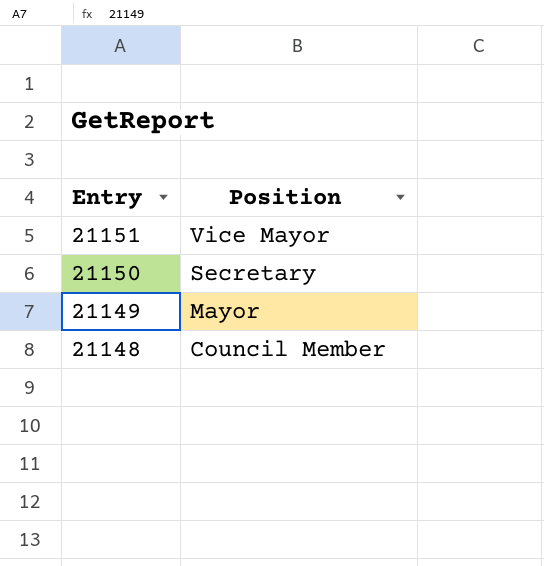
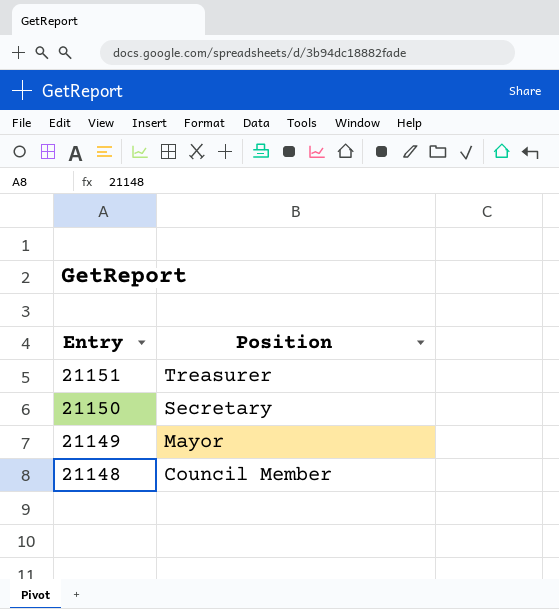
21151 | Position: Vice Mayor -> Treasurer

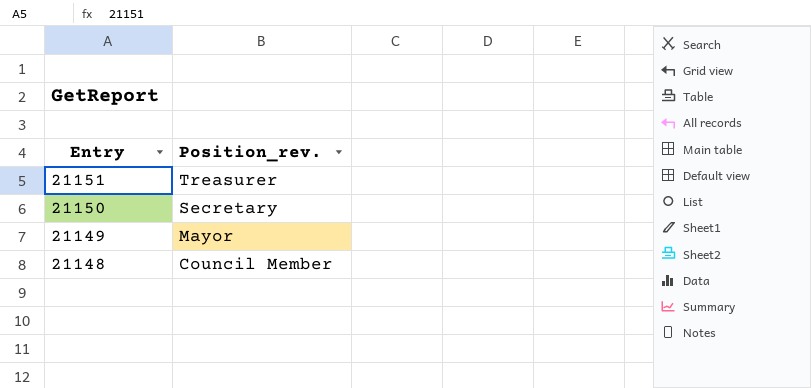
column name: Position -> Position_rev.

